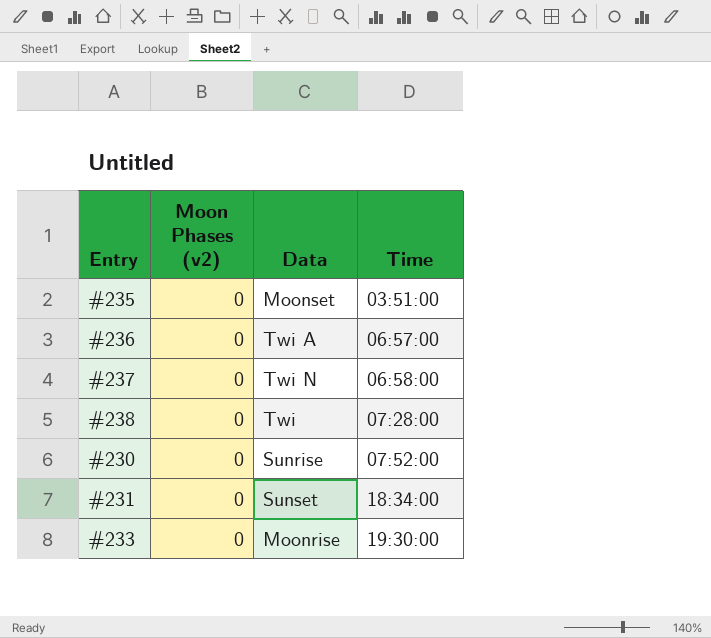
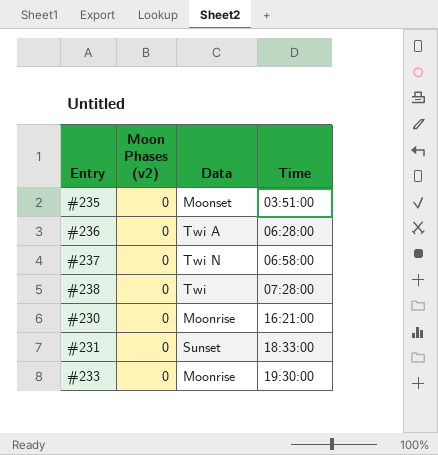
#236 | Time: 06:57:00 -> 06:28:00
#230 | Data: Sunrise -> Moonrise
#230 | Time: 07:52:00 -> 16:21:00
#231 | Time: 18:34:00 -> 18:33:00

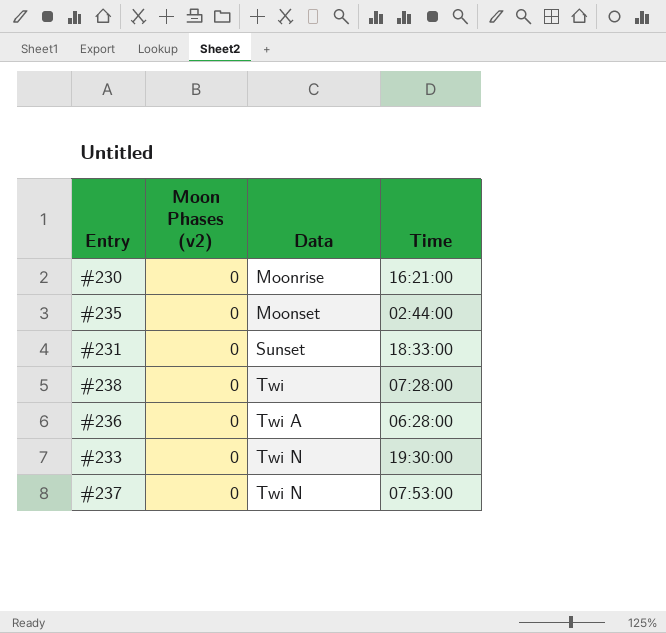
row order: Time ascending -> Data ascending
#235 | Time: 03:51:00 -> 02:44:00
#233 | Data: Moonrise -> Twi N
#237 | Time: 06:58:00 -> 07:53:00

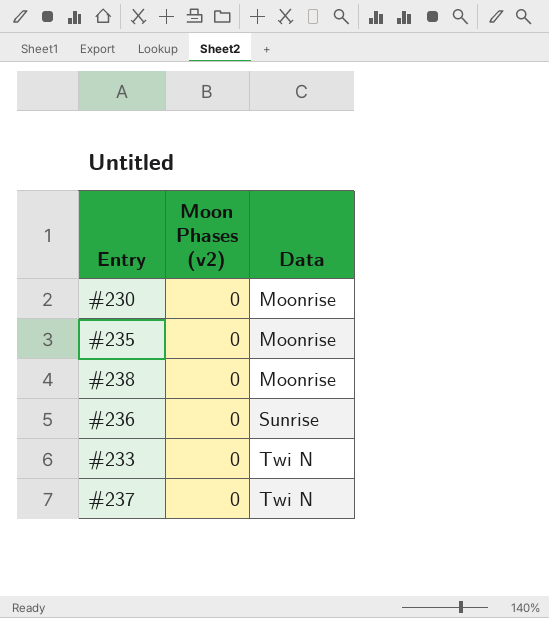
column Time | position: 4 -> none
row #231: 0 | Sunset | 18:33:00 -> none
#235 | Data: Moonset -> Moonrise
#238 | Data: Twi -> Moonrise
#236 | Data: Twi A -> Sunrise

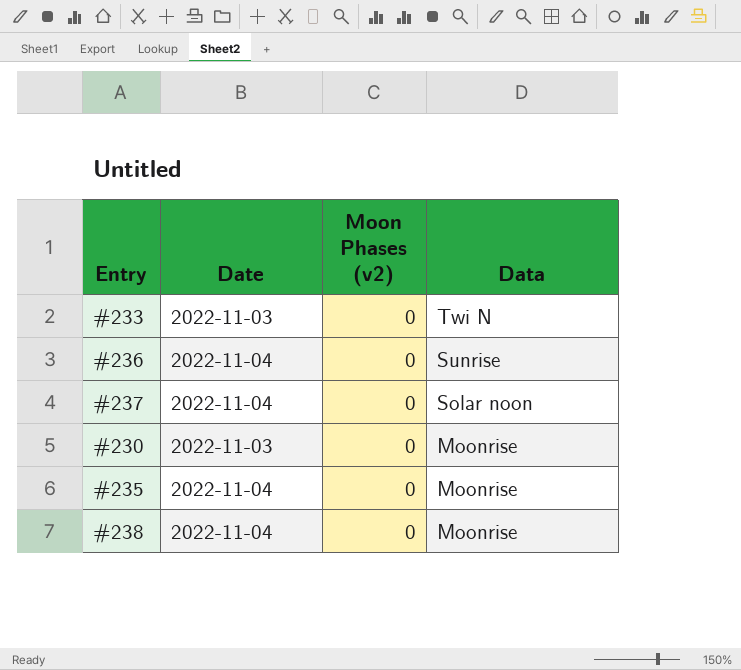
row order: Data ascending -> Data descending
column Date | position: none -> 2
#237 | Data: Twi N -> Solar noon

